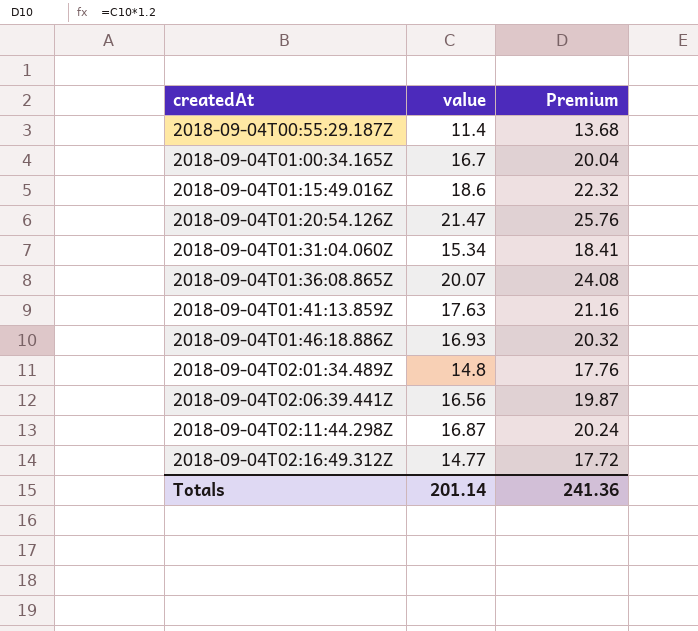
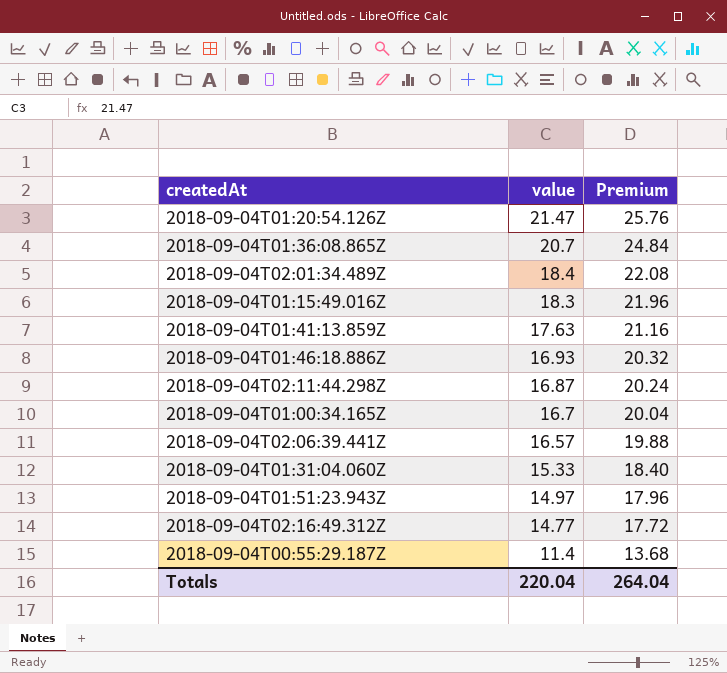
row order: createdAt ascending -> value descending
2018-09-04T01:36:08.865Z | value: 20.07 -> 20.7
2018-09-04T01:36:08.865Z | Premium: 24.08 -> 24.84
2018-09-04T02:01:34.489Z | value: 14.8 -> 18.4
2018-09-04T02:01:34.489Z | Premium: 17.76 -> 22.08
2018-09-04T01:15:49.016Z | value: 18.6 -> 18.3
2018-09-04T01:15:49.016Z | Premium: 22.32 -> 21.96
2018-09-04T02:06:39.441Z | value: 16.56 -> 16.57
2018-09-04T02:06:39.441Z | Premium: 19.87 -> 19.88
2018-09-04T01:31:04.060Z | value: 15.34 -> 15.33
2018-09-04T01:31:04.060Z | Premium: 18.41 -> 18.40
row 2018-09-04T01:51:23.943Z: none -> 14.97 | 17.96
Totals | value: 201.14 -> 220.04
Totals | Premium: 241.36 -> 264.04

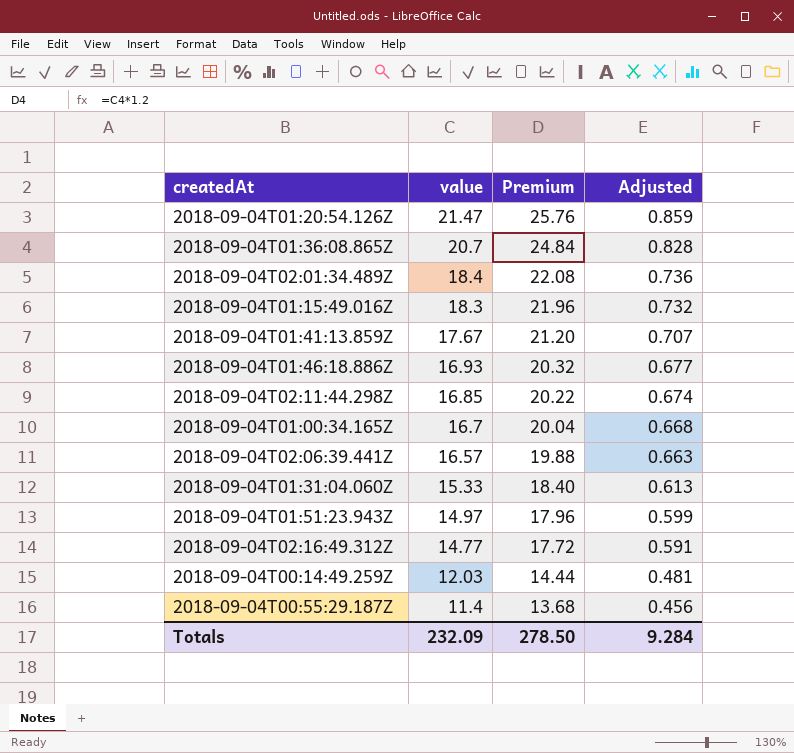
column Adjusted | formula: none -> [value] * 0.04
2018-09-04T01:41:13.859Z | value: 17.63 -> 17.67
2018-09-04T01:41:13.859Z | Premium: 21.16 -> 21.20
2018-09-04T02:11:44.298Z | value: 16.87 -> 16.85
2018-09-04T02:11:44.298Z | Premium: 20.24 -> 20.22
row 2018-09-04T00:14:49.259Z: none -> 12.03 | 14.44 | 0.481
Totals | value: 220.04 -> 232.09
Totals | Premium: 264.04 -> 278.50

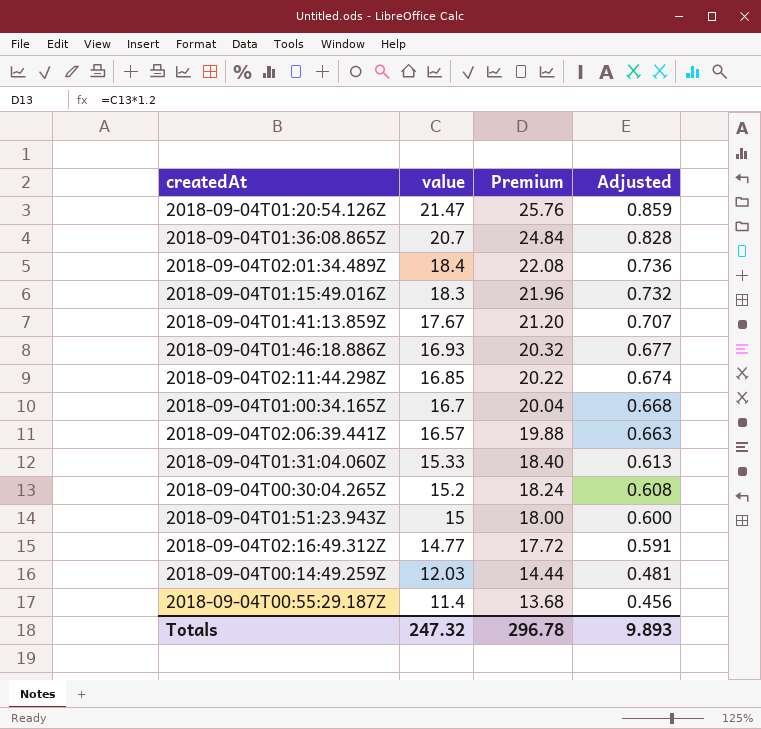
row 2018-09-04T00:30:04.265Z: none -> 15.2 | 18.24 | 0.608
2018-09-04T01:51:23.943Z | value: 14.97 -> 15
2018-09-04T01:51:23.943Z | Premium: 17.96 -> 18.00
2018-09-04T01:51:23.943Z | Adjusted: 0.599 -> 0.600
Totals | value: 232.09 -> 247.32
Totals | Premium: 278.50 -> 296.78
Totals | Adjusted: 9.284 -> 9.893

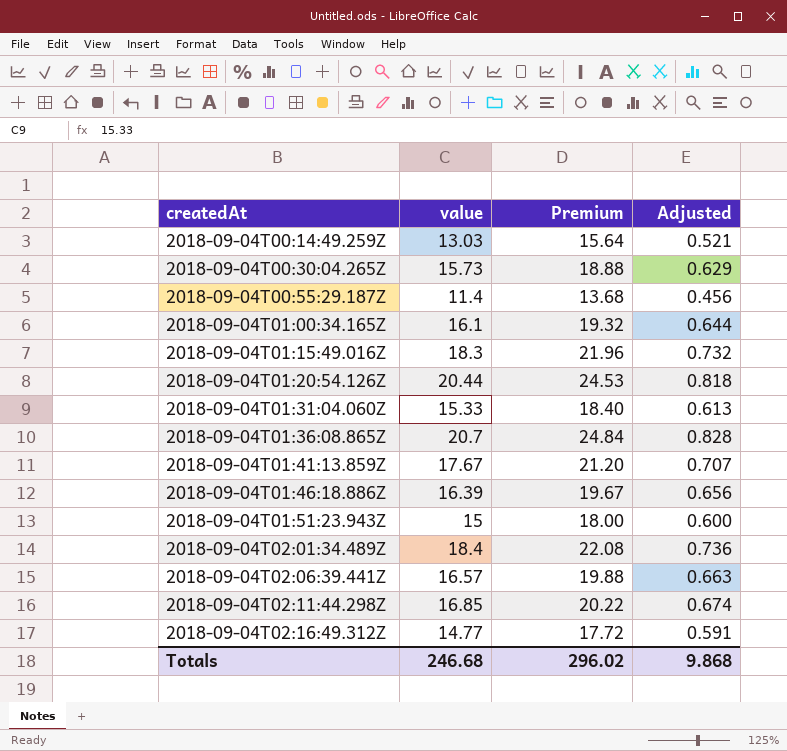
row order: value descending -> createdAt ascending
2018-09-04T00:14:49.259Z | value: 12.03 -> 13.03
2018-09-04T00:14:49.259Z | Premium: 14.44 -> 15.64
2018-09-04T00:14:49.259Z | Adjusted: 0.481 -> 0.521
2018-09-04T00:30:04.265Z | value: 15.2 -> 15.73
2018-09-04T00:30:04.265Z | Premium: 18.24 -> 18.88
2018-09-04T00:30:04.265Z | Adjusted: 0.608 -> 0.629
2018-09-04T01:00:34.165Z | value: 16.7 -> 16.1
2018-09-04T01:00:34.165Z | Premium: 20.04 -> 19.32
2018-09-04T01:00:34.165Z | Adjusted: 0.668 -> 0.644
2018-09-04T01:20:54.126Z | value: 21.47 -> 20.44
2018-09-04T01:20:54.126Z | Premium: 25.76 -> 24.53
2018-09-04T01:20:54.126Z | Adjusted: 0.859 -> 0.818
2018-09-04T01:46:18.886Z | value: 16.93 -> 16.39
2018-09-04T01:46:18.886Z | Premium: 20.32 -> 19.67
2018-09-04T01:46:18.886Z | Adjusted: 0.677 -> 0.656
Totals | value: 247.32 -> 246.68
Totals | Premium: 296.78 -> 296.02
Totals | Adjusted: 9.893 -> 9.868

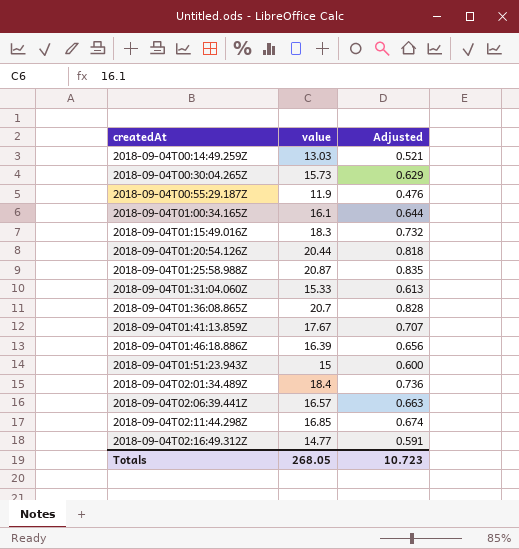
column Premium | formula: [value] * 1.2 -> none
2018-09-04T00:55:29.187Z | value: 11.4 -> 11.9
2018-09-04T00:55:29.187Z | Adjusted: 0.456 -> 0.476
row 2018-09-04T01:25:58.988Z: none -> 20.87 | 0.835
Totals | value: 246.68 -> 268.05
Totals | Adjusted: 9.868 -> 10.723

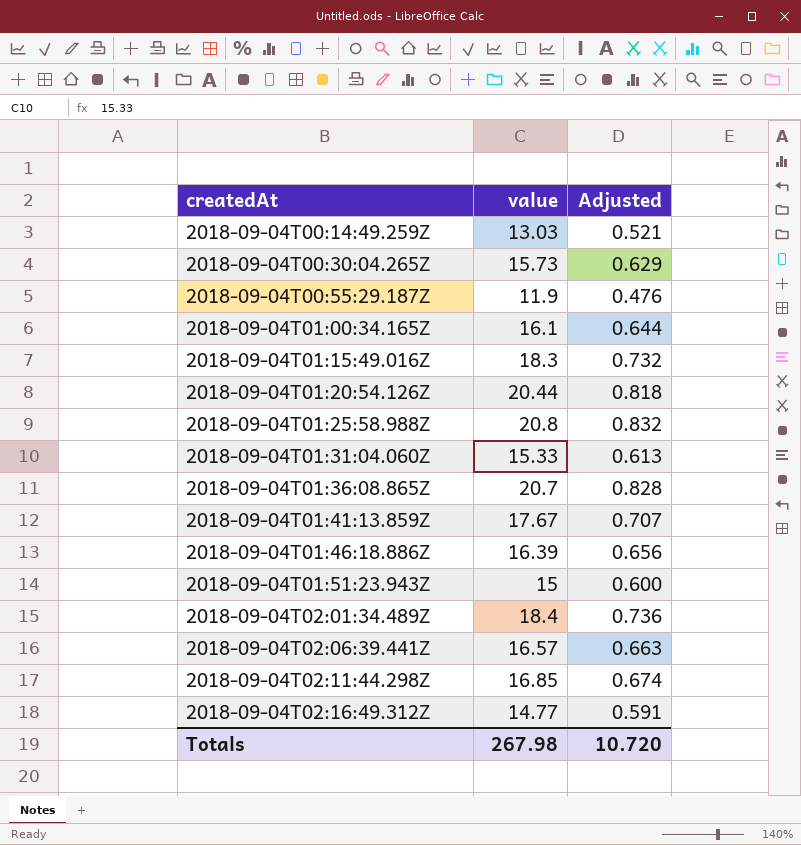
2018-09-04T01:25:58.988Z | value: 20.87 -> 20.8
2018-09-04T01:25:58.988Z | Adjusted: 0.835 -> 0.832
Totals | value: 268.05 -> 267.98
Totals | Adjusted: 10.723 -> 10.720

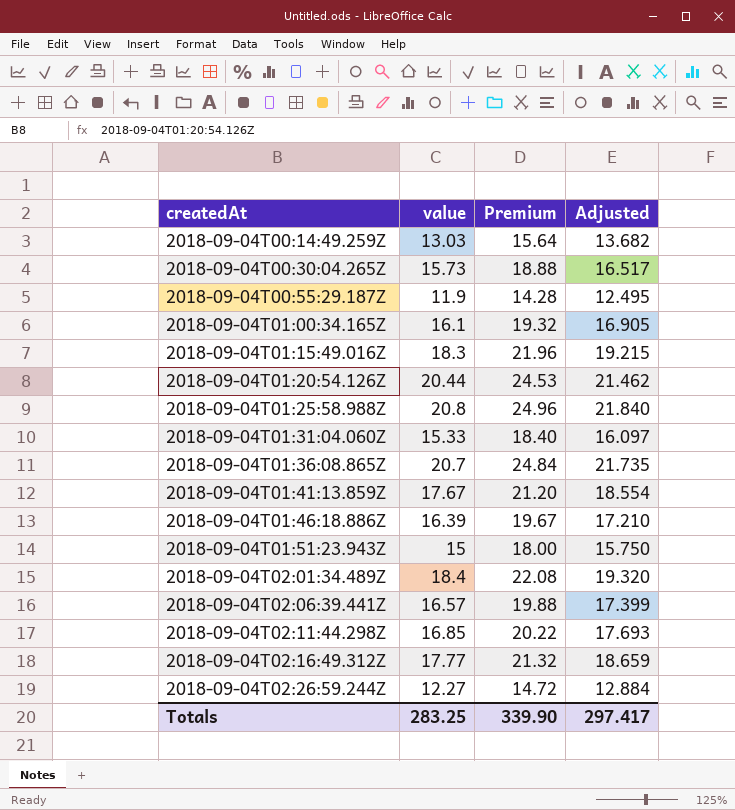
column Premium | formula: none -> [value] * 1.2
column Adjusted | formula: [value] * 0.04 -> [value] * 1.05
2018-09-04T02:16:49.312Z | value: 14.77 -> 17.77
row 2018-09-04T02:26:59.244Z: none -> 12.27 | 14.72 | 12.884
Totals | value: 267.98 -> 283.25
Totals | Adjusted: 10.720 -> 297.417

